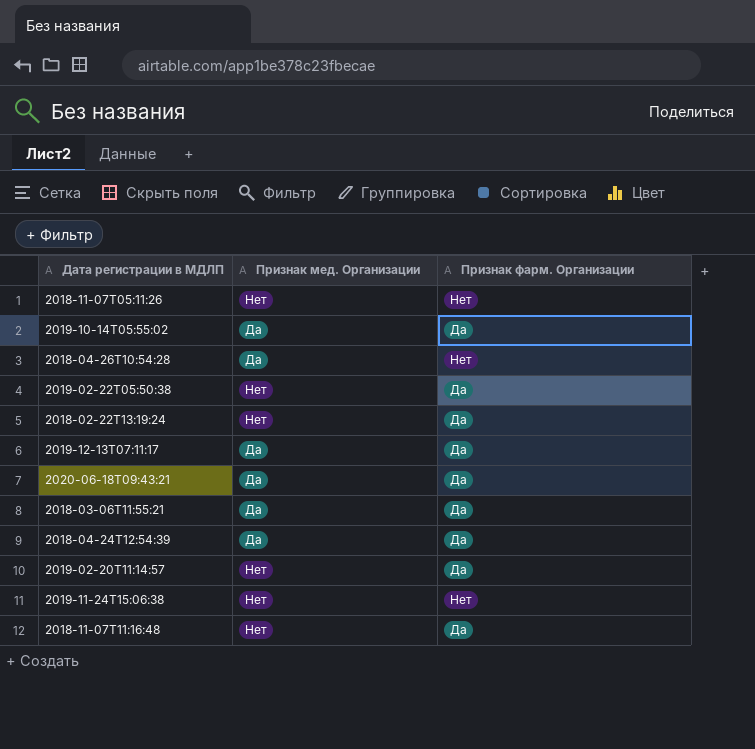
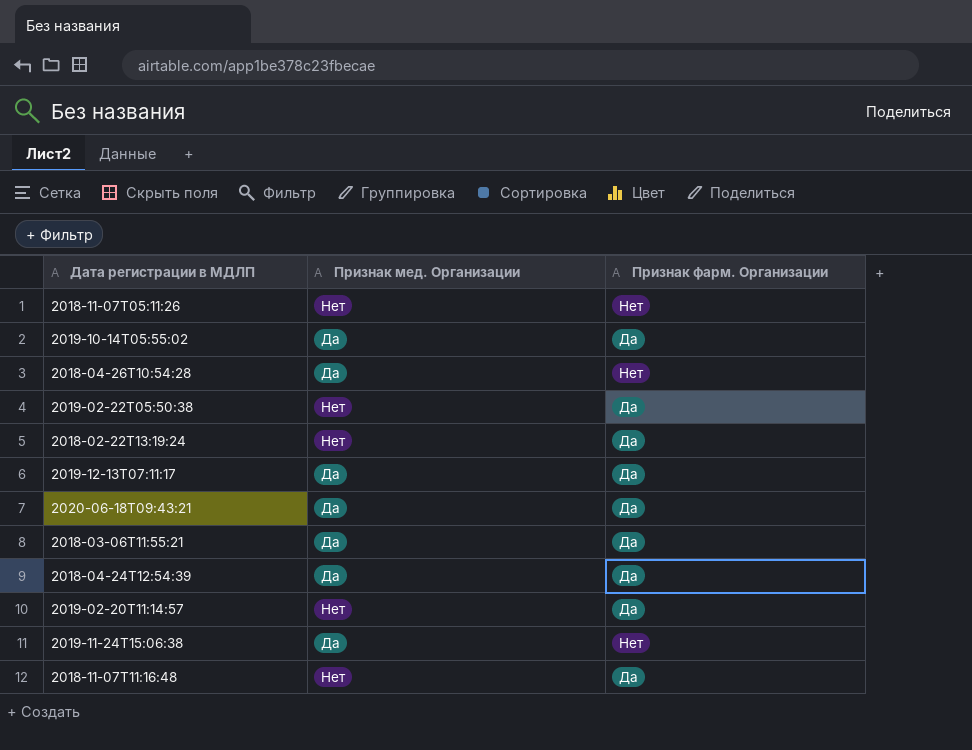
2019-11-24T15:06:38 | Признак мед. Организации: Нет -> Да

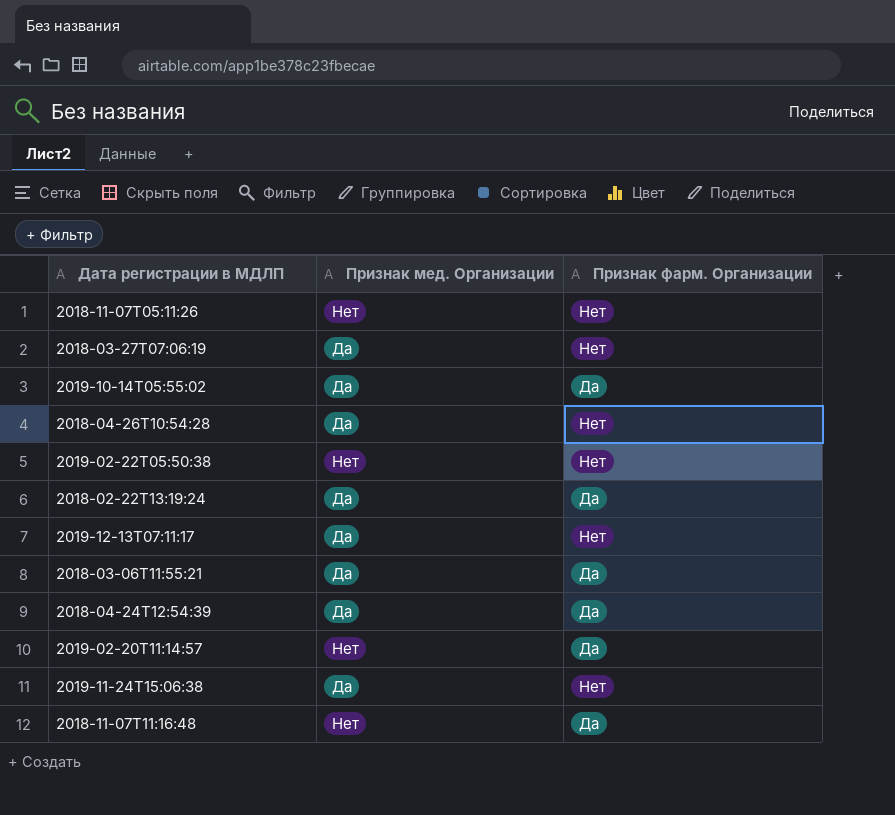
row 2020-06-18T09:43:21: Да | Да -> none
row 2018-03-27T07:06:19: none -> Да | Нет
2019-02-22T05:50:38 | Признак фарм. Организации: Да -> Нет
2018-02-22T13:19:24 | Признак мед. Организации: Нет -> Да
2019-12-13T07:11:17 | Признак фарм. Организации: Да -> Нет

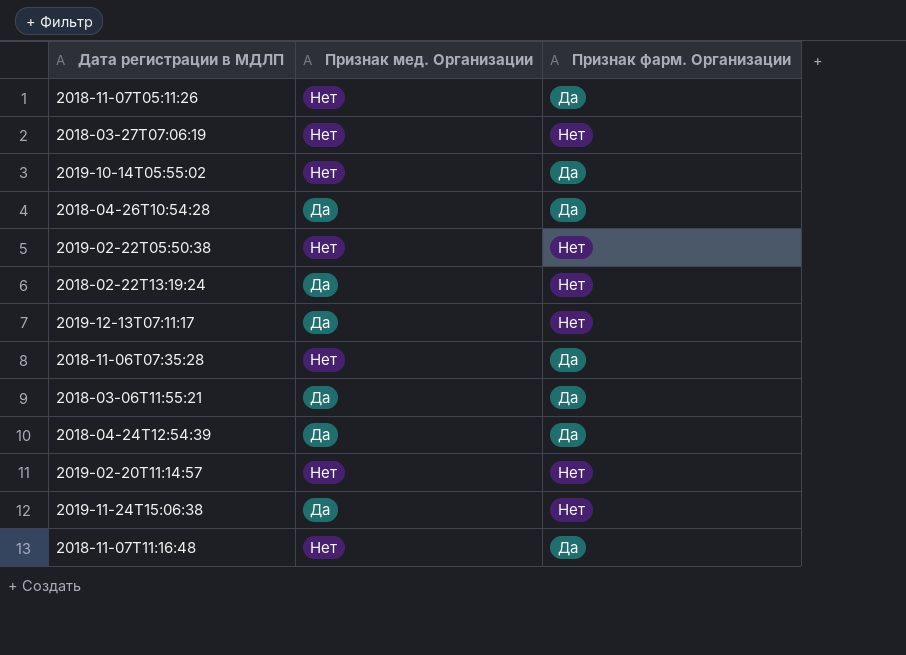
2018-11-07T05:11:26 | Признак фарм. Организации: Нет -> Да
2018-03-27T07:06:19 | Признак мед. Организации: Да -> Нет
2019-10-14T05:55:02 | Признак мед. Организации: Да -> Нет
2018-04-26T10:54:28 | Признак фарм. Организации: Нет -> Да
2018-02-22T13:19:24 | Признак фарм. Организации: Да -> Нет
row 2018-11-06T07:35:28: none -> Нет | Да
2019-02-20T11:14:57 | Признак фарм. Организации: Да -> Нет

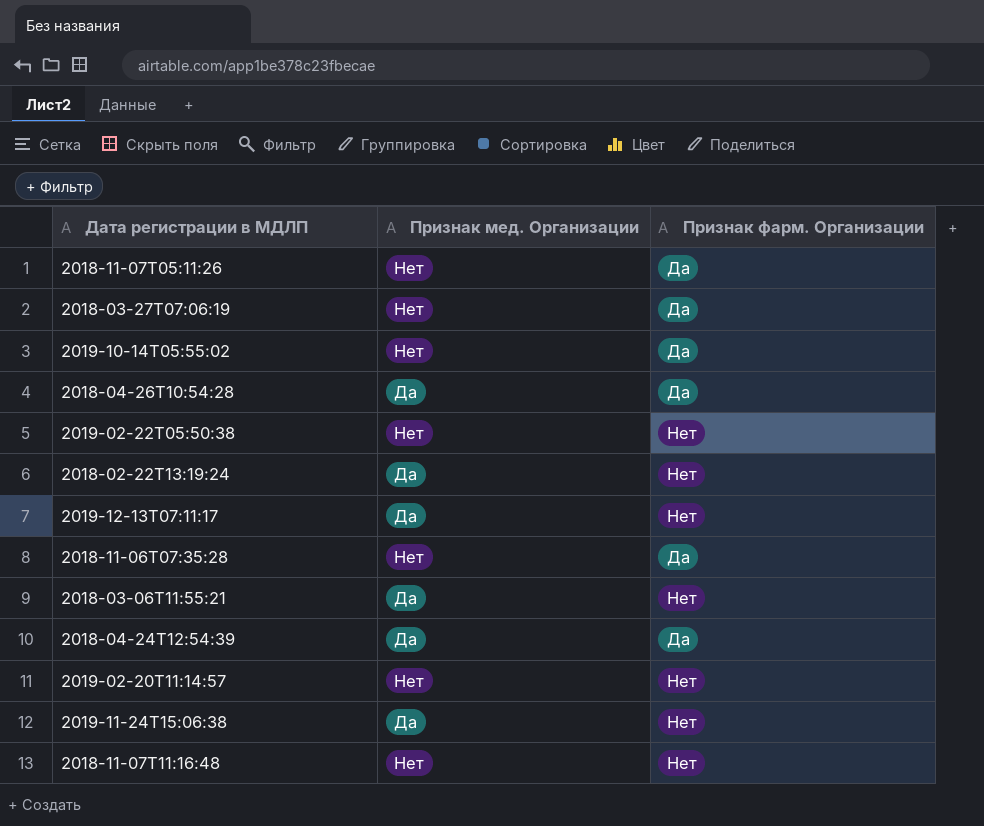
2018-03-27T07:06:19 | Признак фарм. Организации: Нет -> Да
2018-03-06T11:55:21 | Признак фарм. Организации: Да -> Нет
2018-11-07T11:16:48 | Признак фарм. Организации: Да -> Нет

